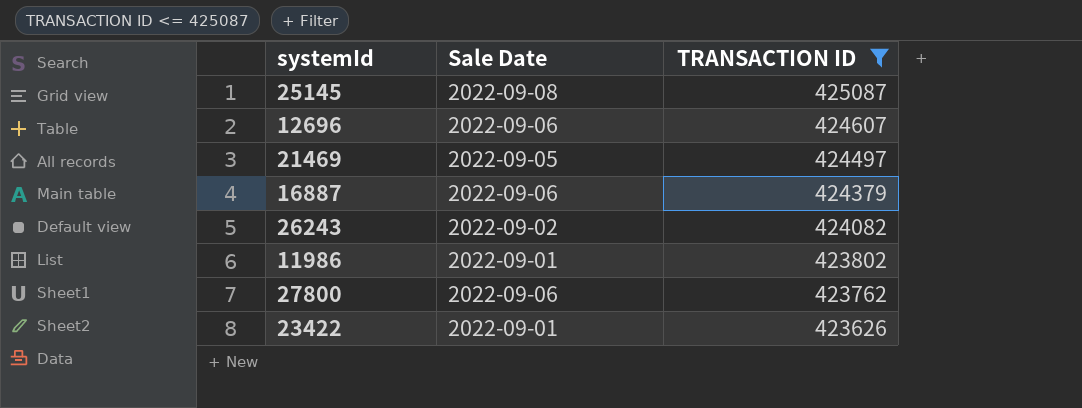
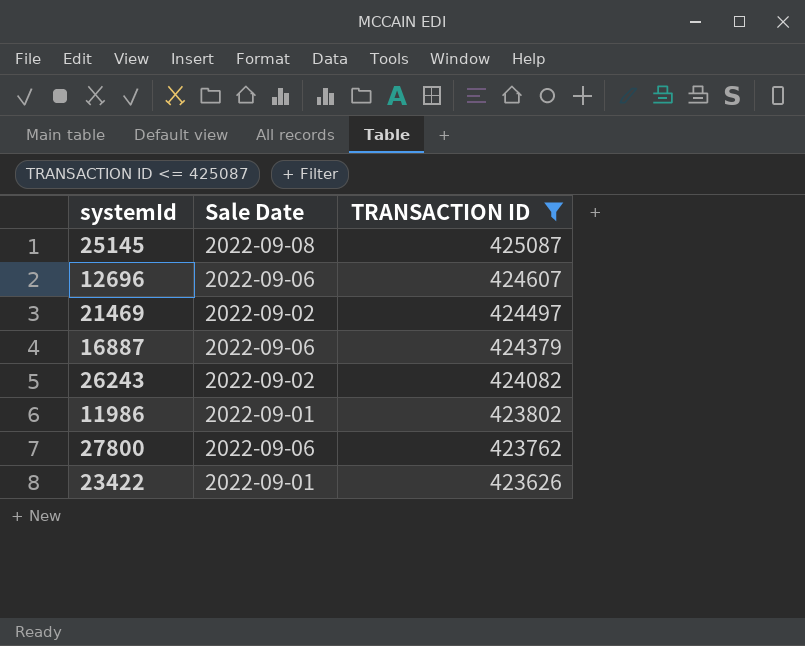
21469 | Sale Date: 2022-09-05 -> 2022-09-02

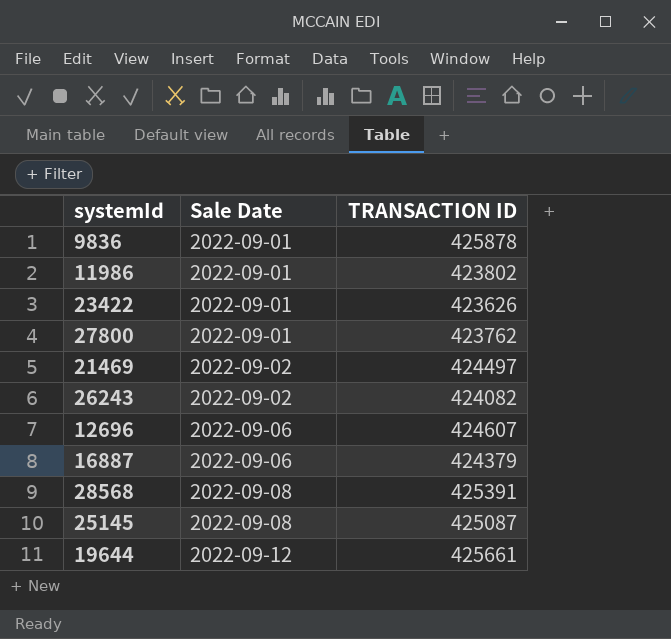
filter: TRANSACTION ID <= 425087 -> none
row order: TRANSACTION ID descending -> Sale Date ascending
27800 | Sale Date: 2022-09-06 -> 2022-09-01

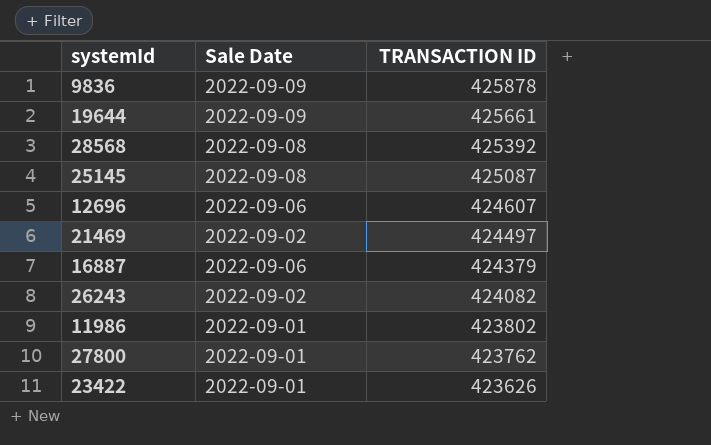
row order: Sale Date ascending -> TRANSACTION ID descending
9836 | Sale Date: 2022-09-01 -> 2022-09-09
19644 | Sale Date: 2022-09-12 -> 2022-09-09
28568 | TRANSACTION ID: 425391 -> 425392

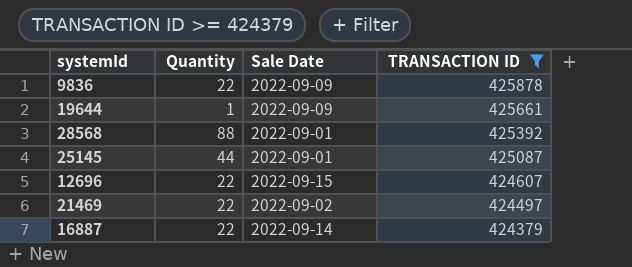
filter: none -> TRANSACTION ID >= 424379
column Quantity | position: none -> 2
28568 | Sale Date: 2022-09-08 -> 2022-09-01
25145 | Sale Date: 2022-09-08 -> 2022-09-01
12696 | Sale Date: 2022-09-06 -> 2022-09-15
16887 | Sale Date: 2022-09-06 -> 2022-09-14

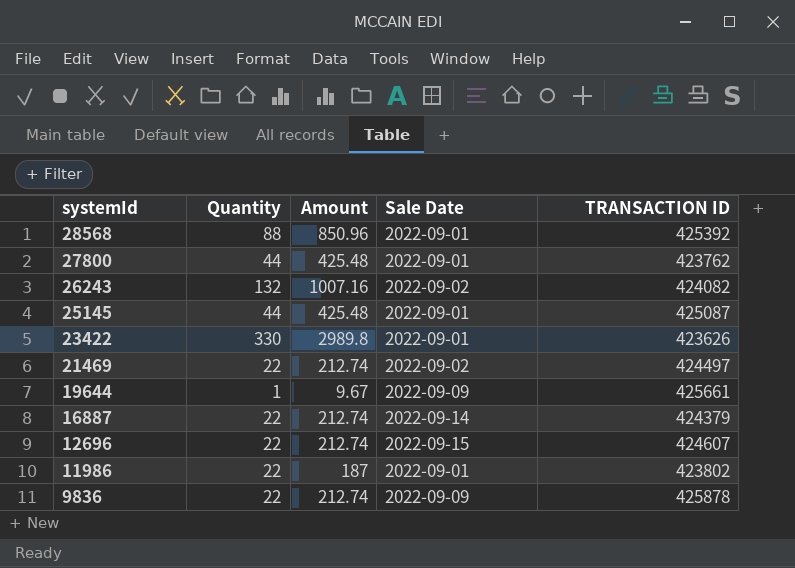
filter: TRANSACTION ID >= 424379 -> none
row order: TRANSACTION ID descending -> systemId descending
column Amount | position: none -> 3

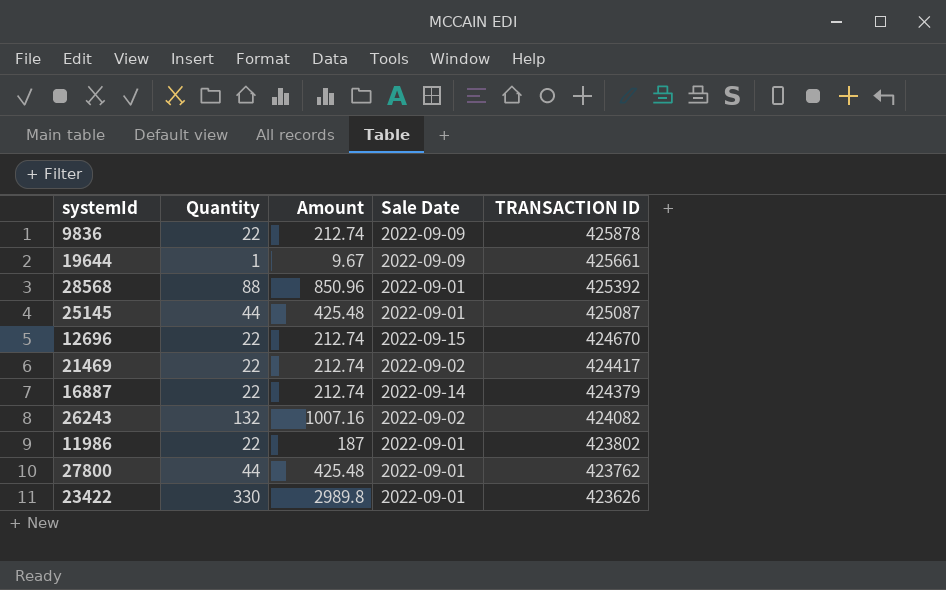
row order: systemId descending -> TRANSACTION ID descending
12696 | TRANSACTION ID: 424607 -> 424670
21469 | TRANSACTION ID: 424497 -> 424417

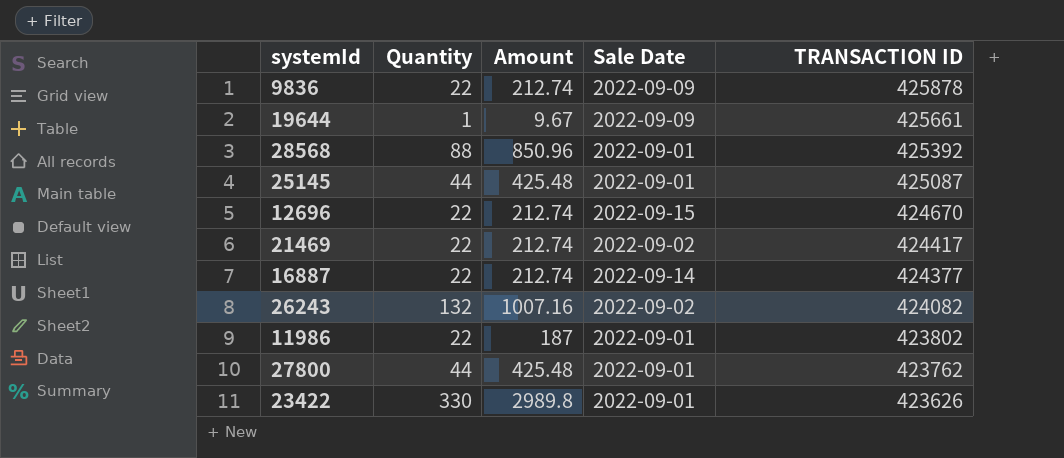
16887 | TRANSACTION ID: 424379 -> 424377

